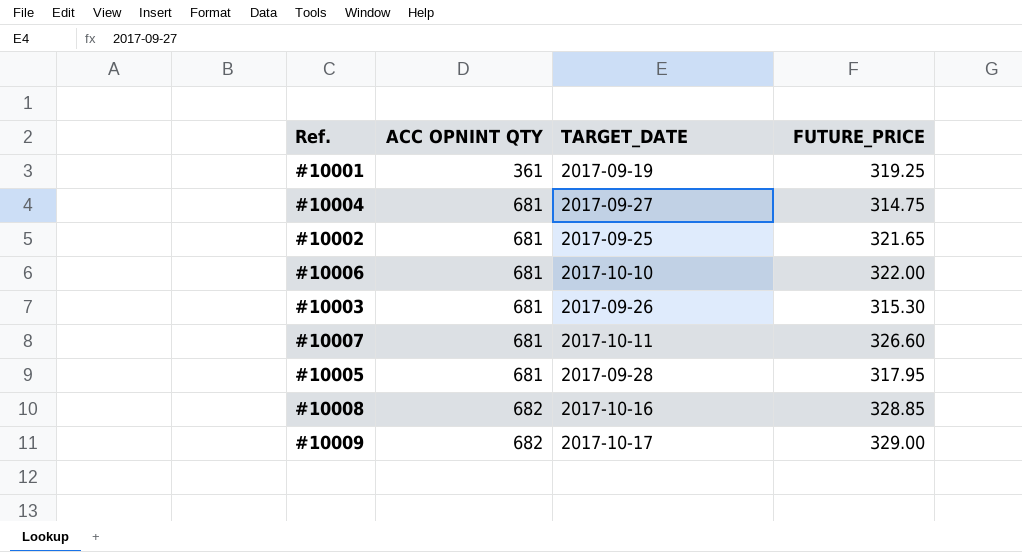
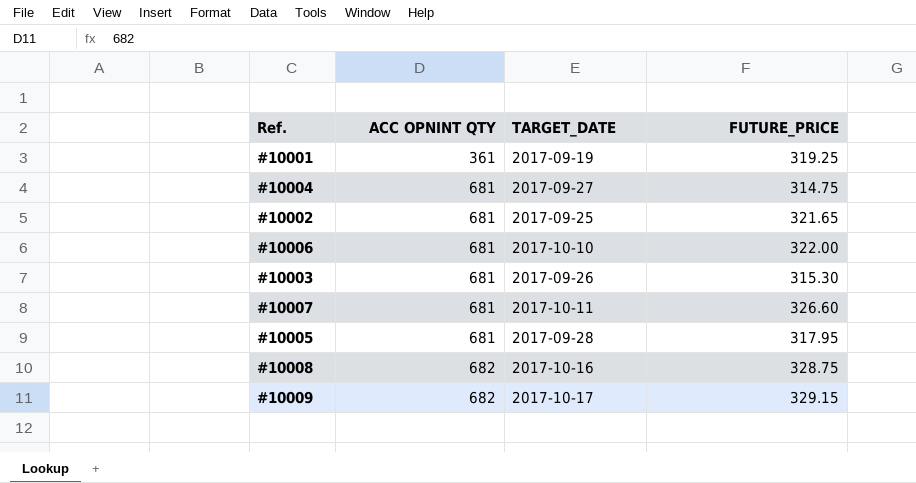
#10008 | FUTURE_PRICE: 328.85 -> 328.75
#10009 | FUTURE_PRICE: 329.00 -> 329.15

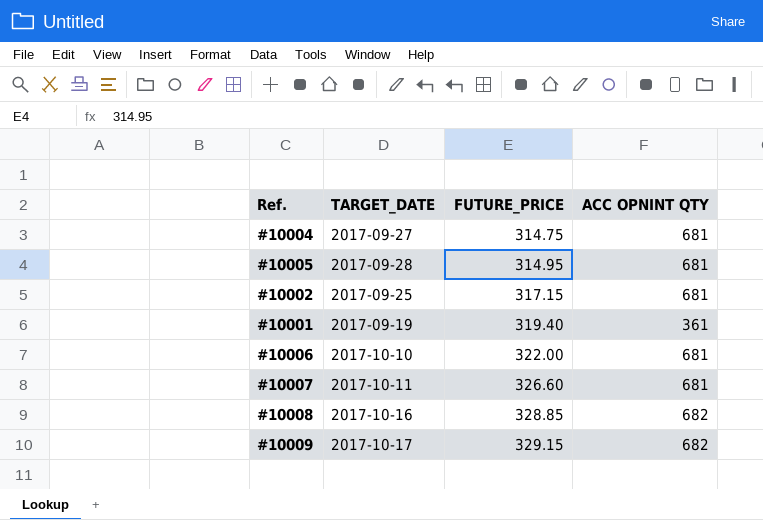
row order: ACC OPNINT QTY ascending -> FUTURE_PRICE ascending
column ACC OPNINT QTY | position: 2 -> 4
row #10003: 681 | 2017-09-26 | 315.30 -> none
#10005 | FUTURE_PRICE: 317.95 -> 314.95
#10002 | FUTURE_PRICE: 321.65 -> 317.15
#10001 | FUTURE_PRICE: 319.25 -> 319.40
#10008 | FUTURE_PRICE: 328.75 -> 328.85

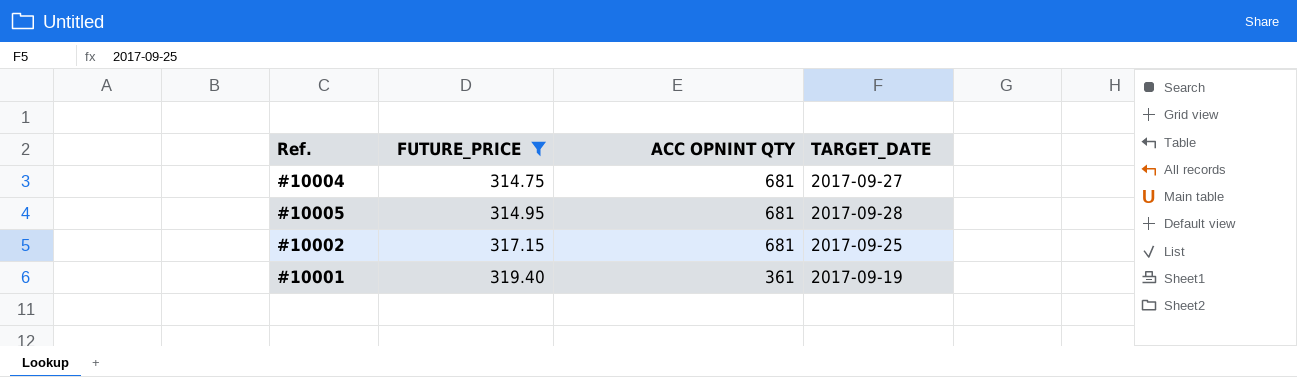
filter: none -> FUTURE_PRICE <= 319.40
column TARGET_DATE | position: 2 -> 4

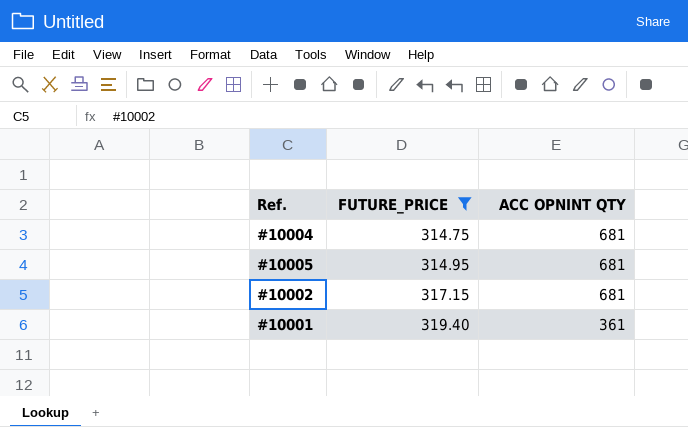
column TARGET_DATE | position: 4 -> none

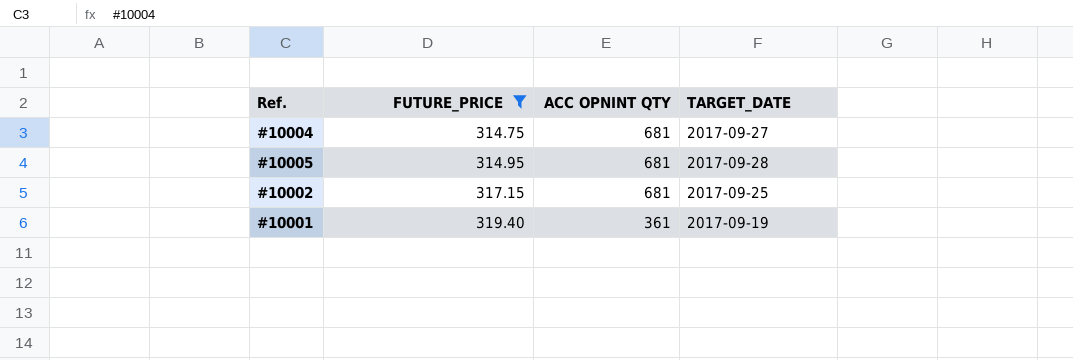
column TARGET_DATE | position: none -> 4

